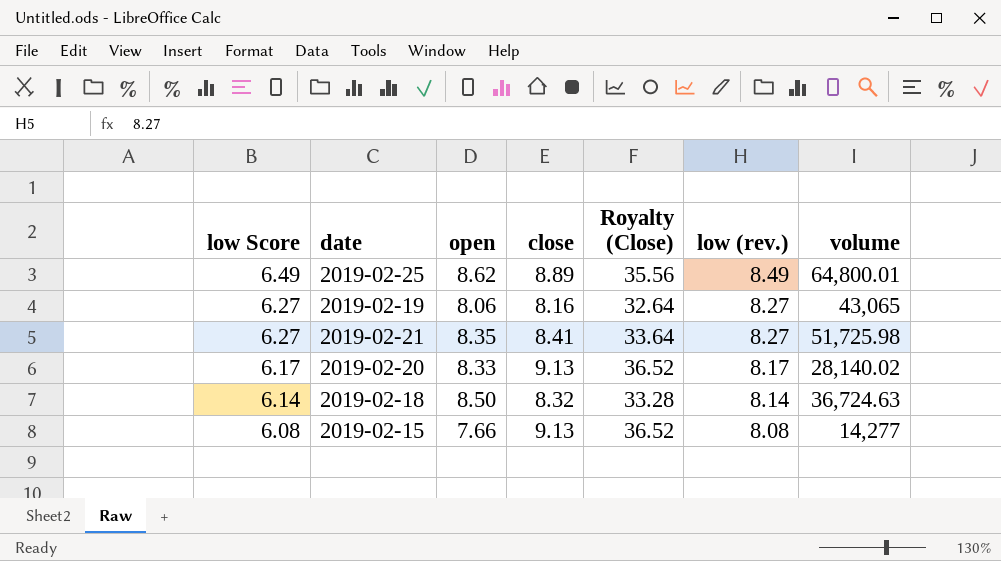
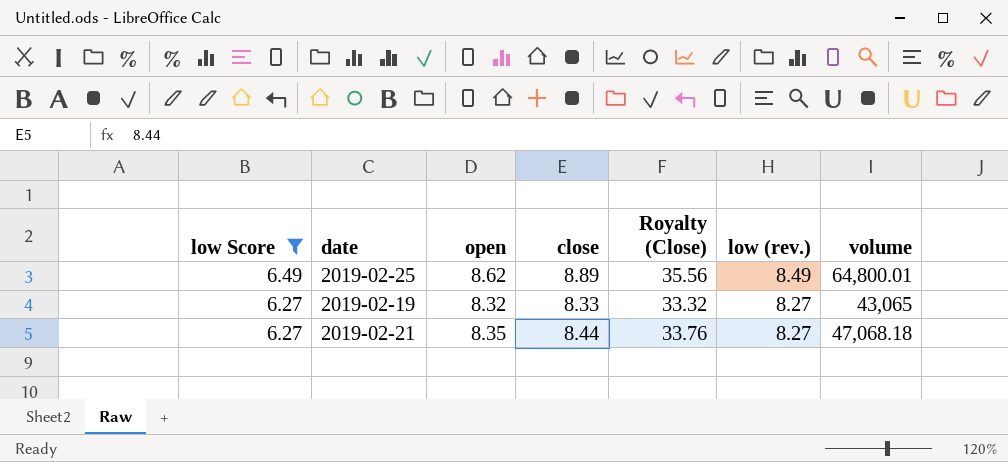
filter: none -> low Score >= 6.27
2019-02-19 | open: 8.06 -> 8.32
2019-02-19 | close: 8.16 -> 8.33
2019-02-19 | Royalty (Close): 32.64 -> 33.32
2019-02-21 | close: 8.41 -> 8.44
2019-02-21 | Royalty (Close): 33.64 -> 33.76
2019-02-21 | volume: 51,725.98 -> 47,068.18

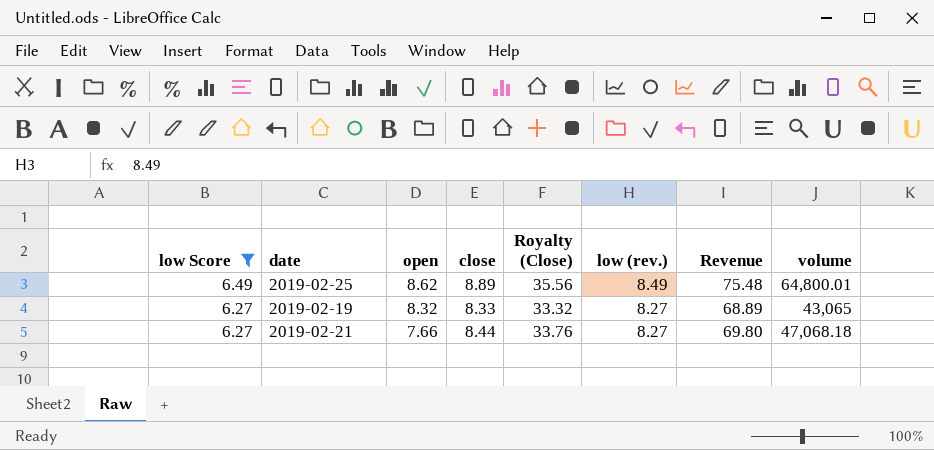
column Revenue | formula: none -> [close] * [low (rev.)]
2019-02-21 | open: 8.35 -> 7.66

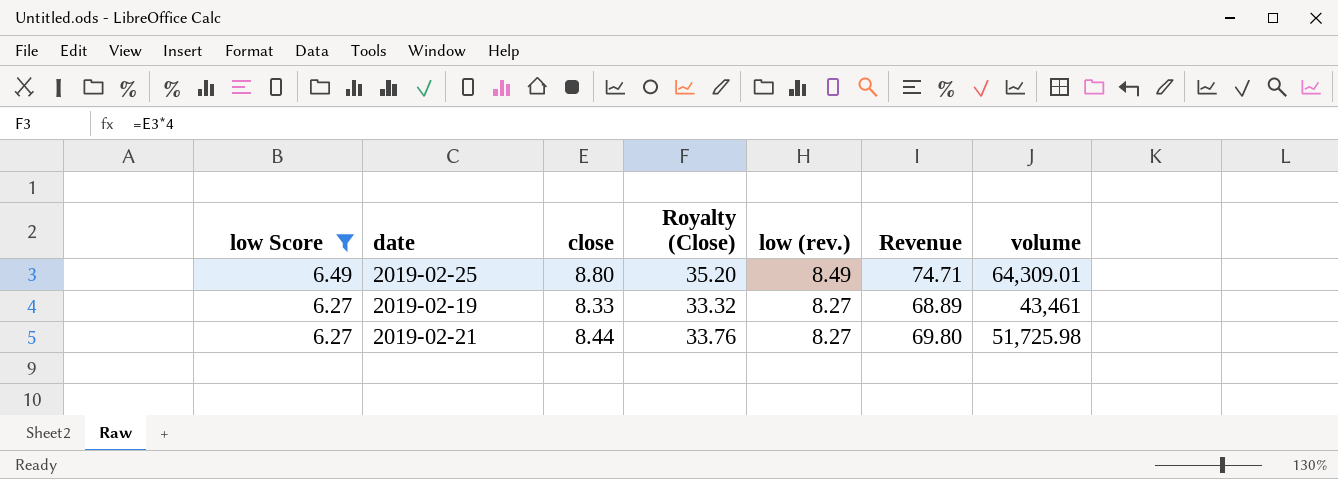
column open | position: 3 -> none
2019-02-25 | close: 8.89 -> 8.80
2019-02-25 | Royalty (Close): 35.56 -> 35.20
2019-02-25 | Revenue: 75.48 -> 74.71
2019-02-25 | volume: 64,800.01 -> 64,309.01
2019-02-19 | volume: 43,065 -> 43,461
2019-02-21 | volume: 47,068.18 -> 51,725.98

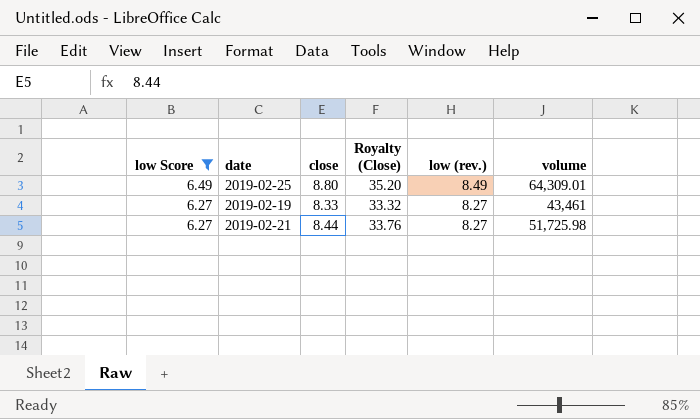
column Revenue | formula: [close] * [low (rev.)] -> none

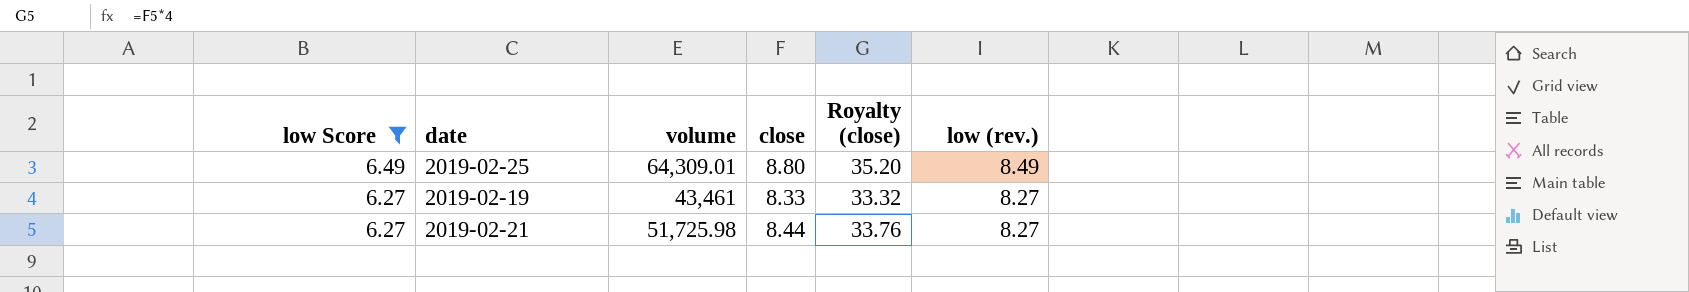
column volume | position: 6 -> 3
column name: Royalty (Close) -> Royalty (close)

